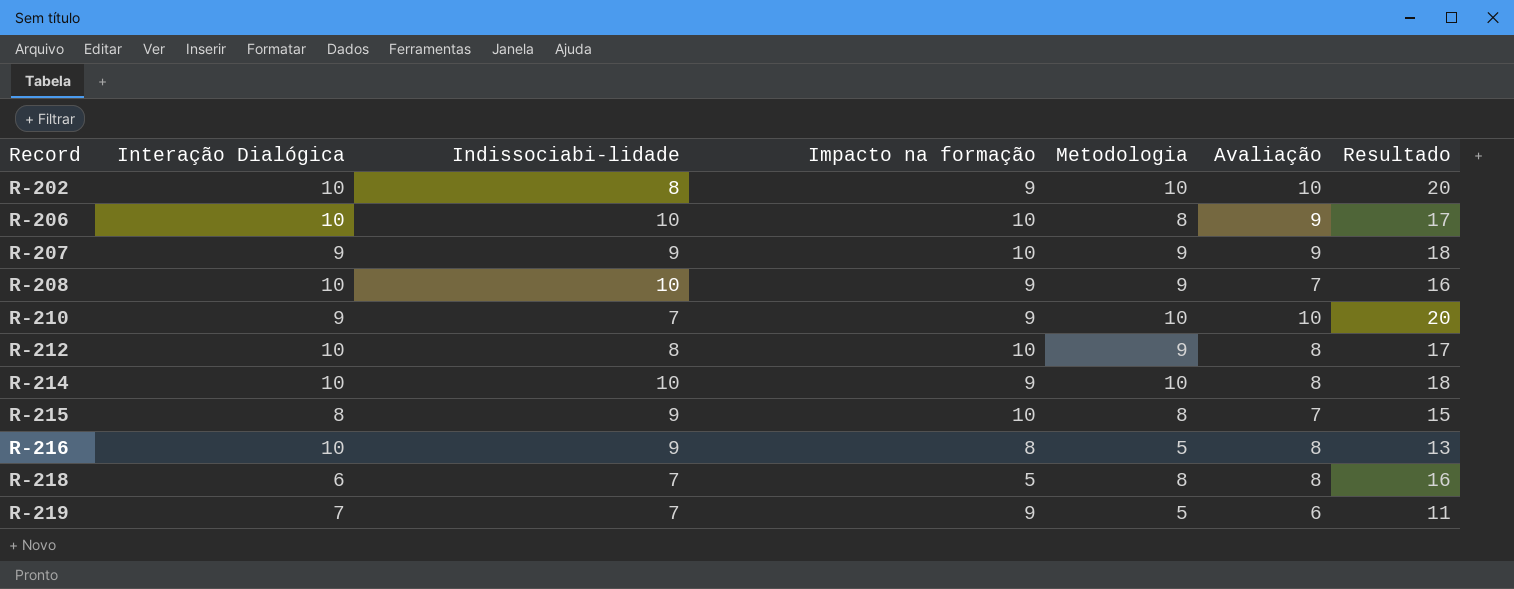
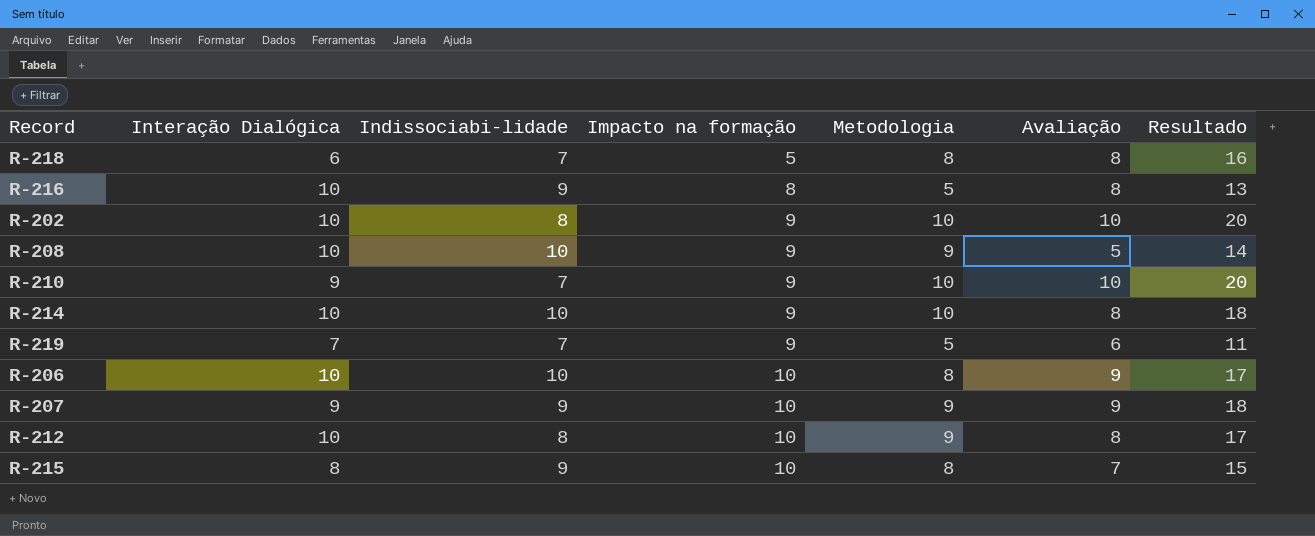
row order: Record ascending -> Impacto na formação ascending
R-208 | Avaliação: 7 -> 5
R-208 | Resultado: 16 -> 14

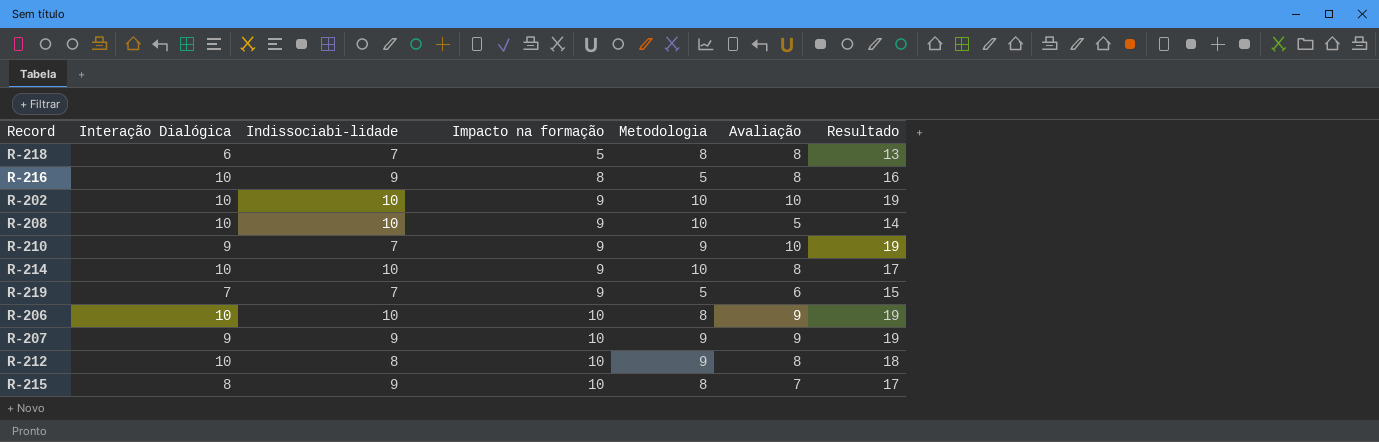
column Resultado | formula: [Metodologia] + [Avaliação] -> [Impacto na formação] + [Avaliação]
R-202 | Indissociabi-lidade: 8 -> 10
R-208 | Metodologia: 9 -> 10
R-210 | Metodologia: 10 -> 9

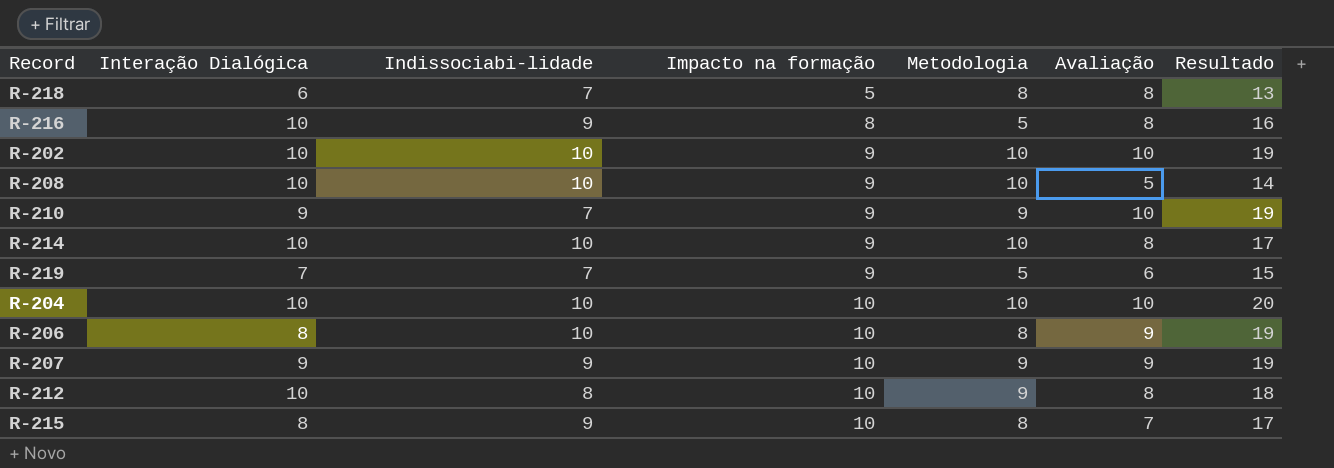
row R-204: none -> 10 | 10 | 10 | 10 | 10 | 20
R-206 | Interação Dialógica: 10 -> 8

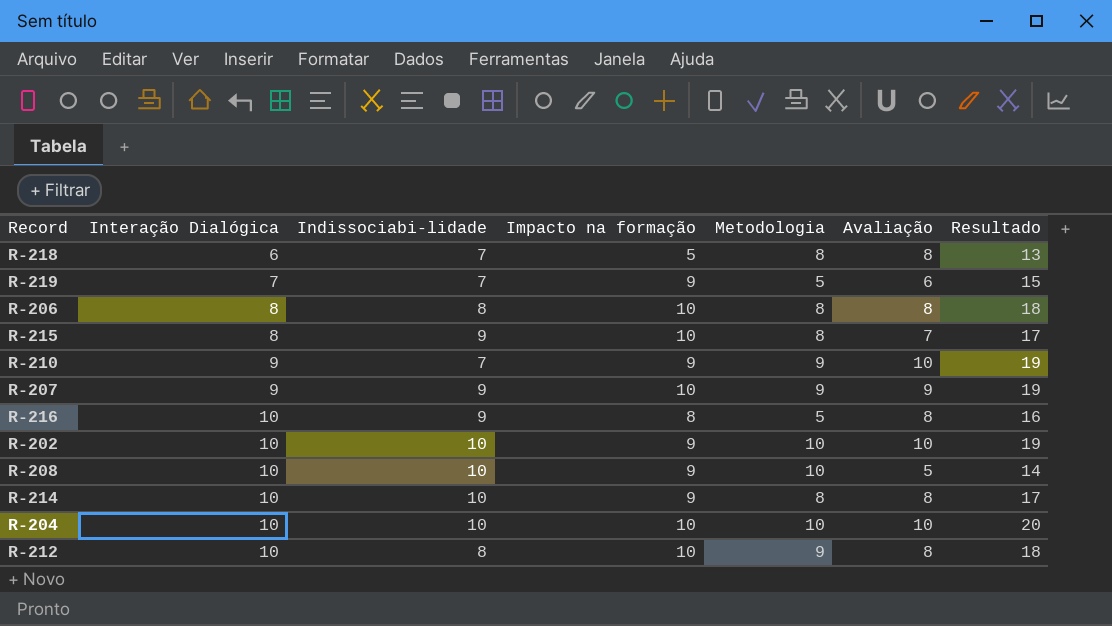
row order: Impacto na formação ascending -> Interação Dialógica ascending
R-206 | Indissociabi-lidade: 10 -> 8
R-206 | Avaliação: 9 -> 8
R-206 | Resultado: 19 -> 18
R-214 | Metodologia: 10 -> 8

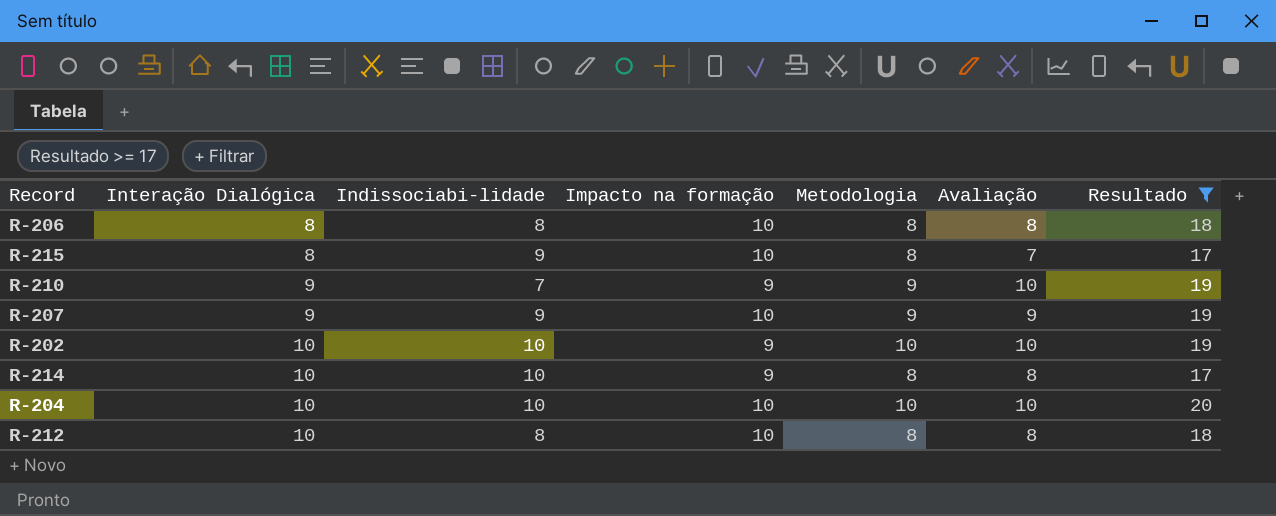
filter: none -> Resultado >= 17
R-212 | Metodologia: 9 -> 8

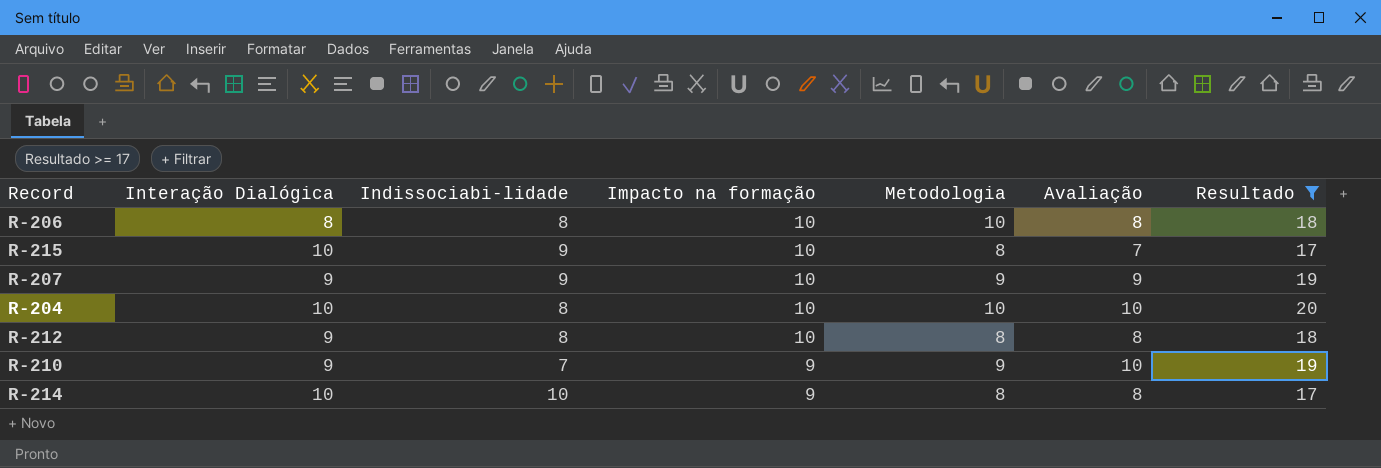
row order: Interação Dialógica ascending -> Impacto na formação descending
row R-202: 10 | 10 | 9 | 10 | 10 | 19 -> none
R-206 | Metodologia: 8 -> 10
R-215 | Interação Dialógica: 8 -> 10
R-204 | Indissociabi-lidade: 10 -> 8
R-212 | Interação Dialógica: 10 -> 9

